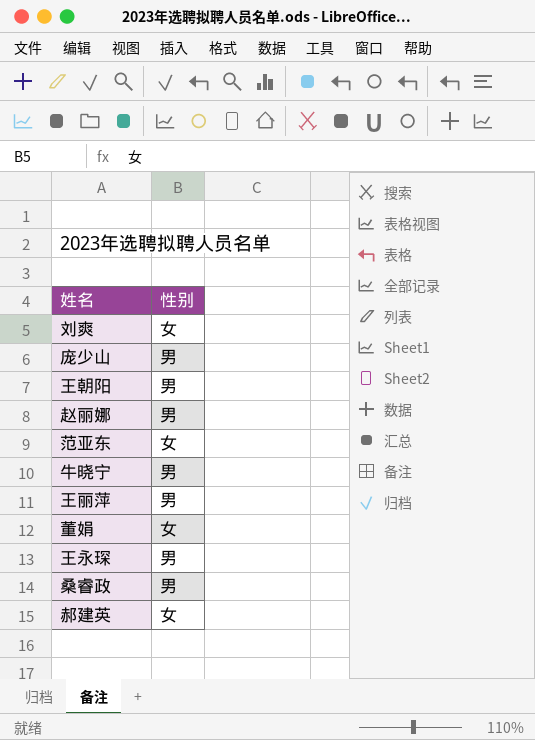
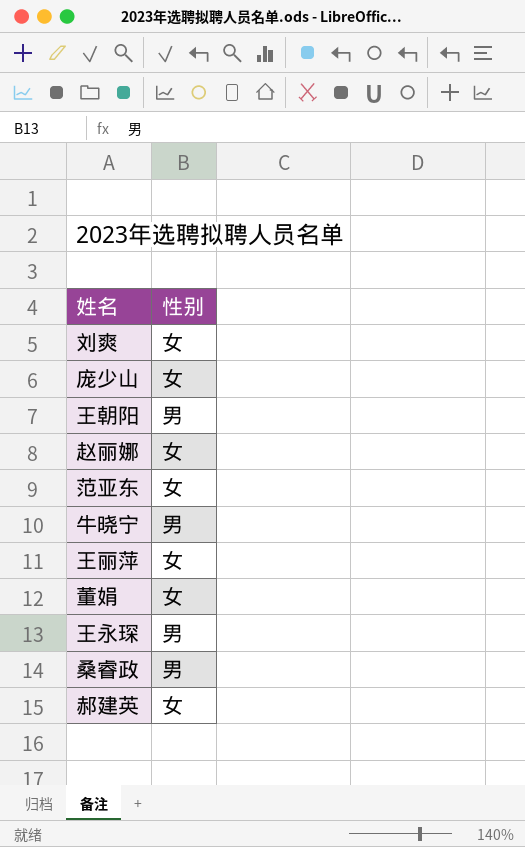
庞少山 | 性别: 男 -> 女
赵丽娜 | 性别: 男 -> 女
王丽萍 | 性别: 男 -> 女

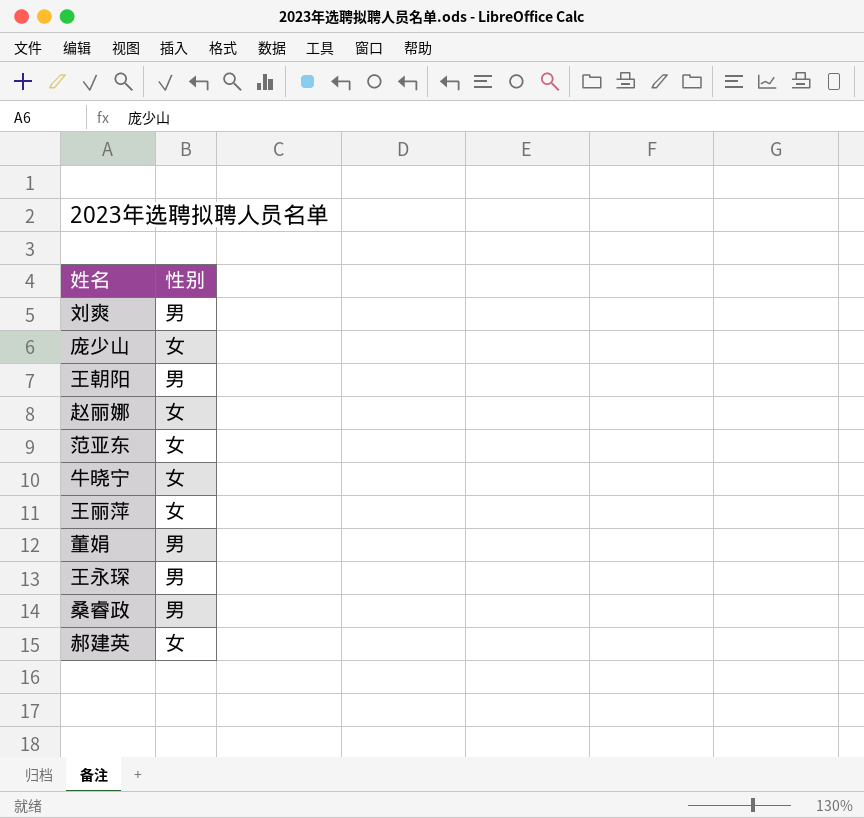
刘爽 | 性别: 女 -> 男
牛晓宁 | 性别: 男 -> 女
董娟 | 性别: 女 -> 男

